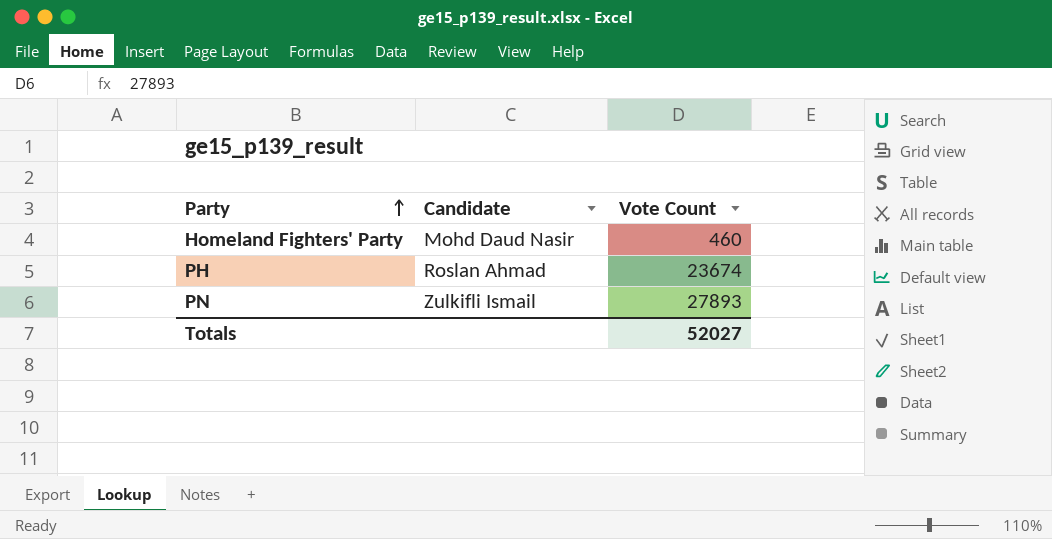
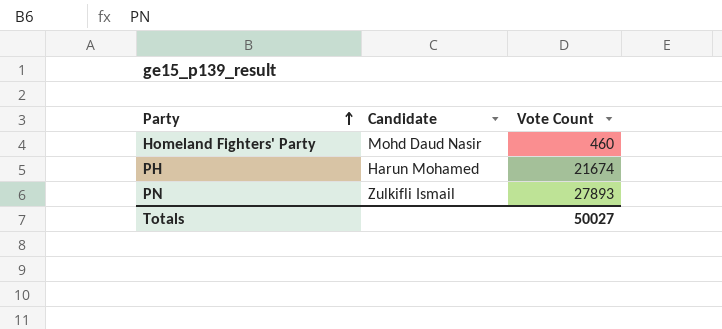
PH | Candidate: Roslan Ahmad -> Harun Mohamed
PH | Vote Count: 23674 -> 21674
Totals | Vote Count: 52027 -> 50027

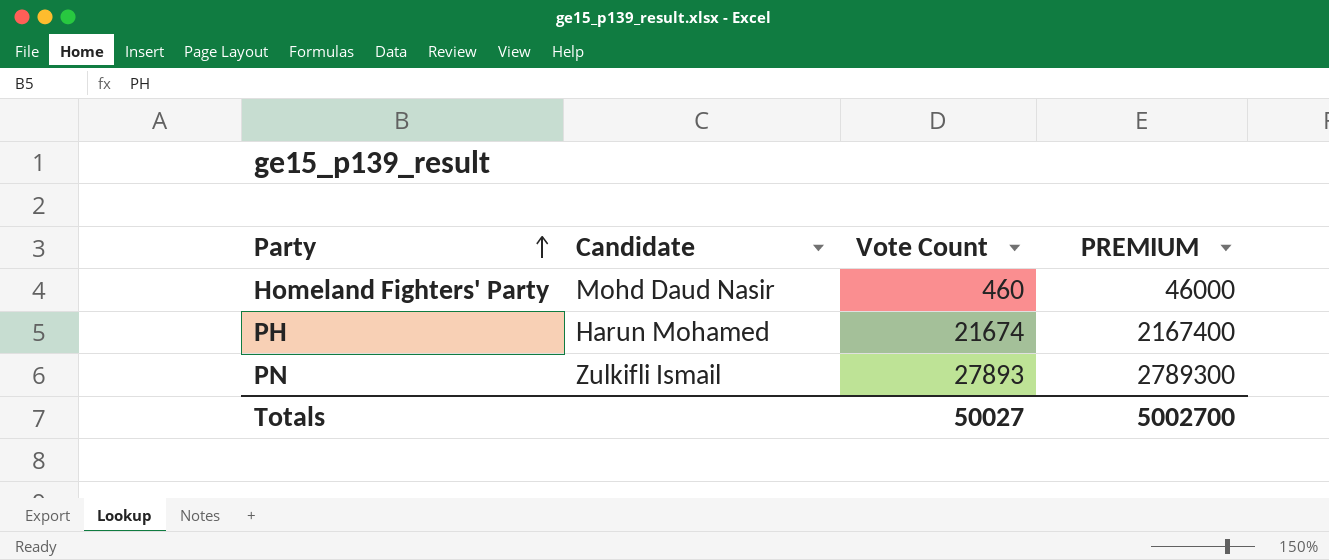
column PREMIUM | formula: none -> [Vote Count] * 100

